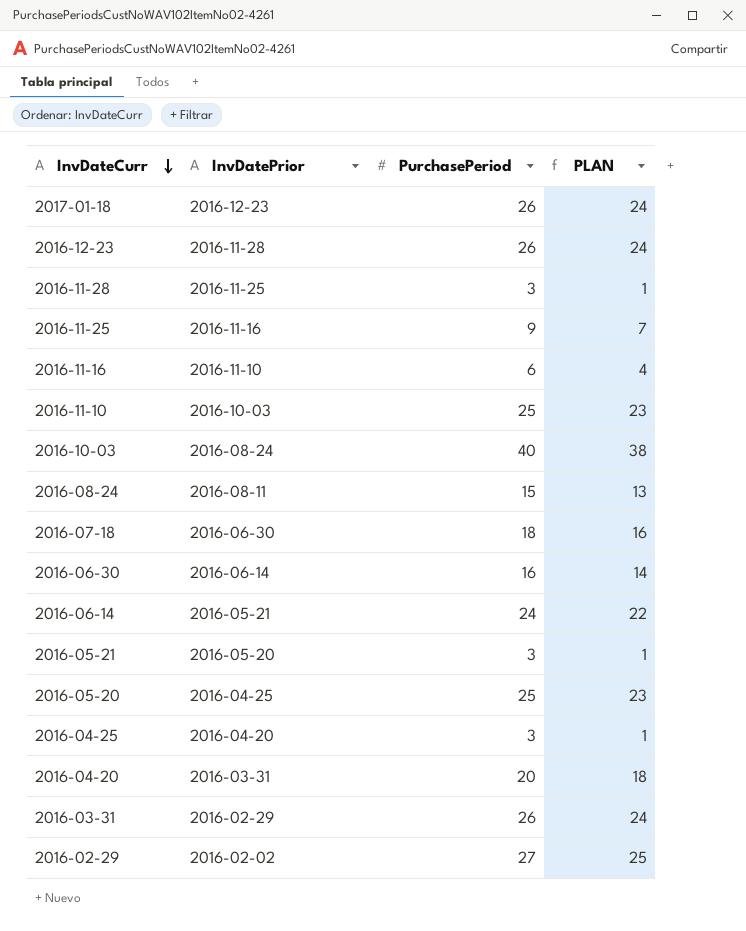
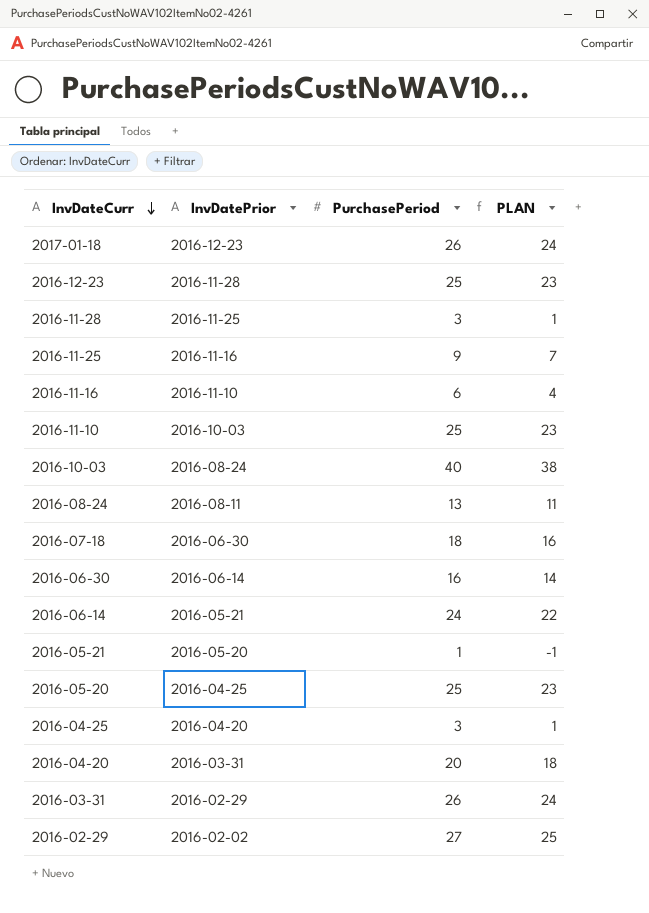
2016-12-23 | PurchasePeriod: 26 -> 25
2016-12-23 | PLAN: 24 -> 23
2016-08-24 | PurchasePeriod: 15 -> 13
2016-08-24 | PLAN: 13 -> 11
2016-05-21 | PurchasePeriod: 3 -> 1
2016-05-21 | PLAN: 1 -> -1

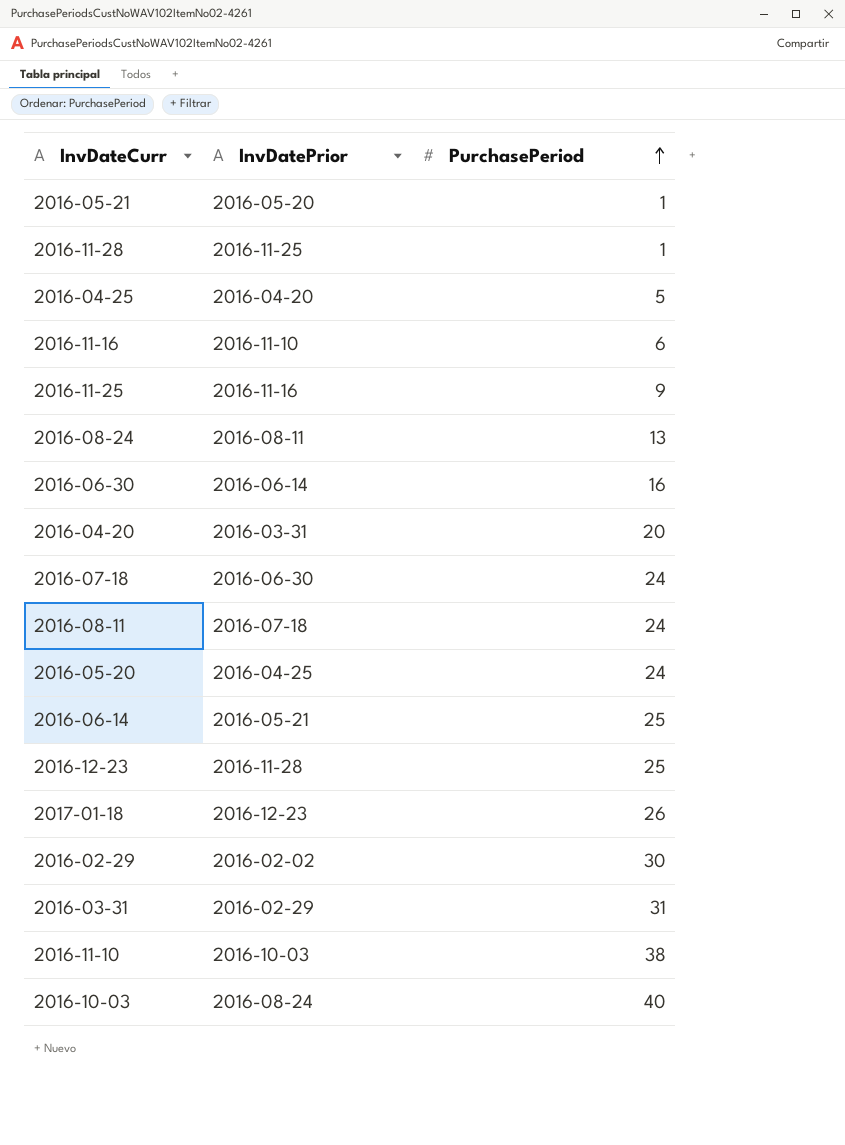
row order: InvDateCurr descending -> PurchasePeriod ascending
column PLAN | formula: [PurchasePeriod] - 2 -> none
2016-11-28 | PurchasePeriod: 3 -> 1
2016-04-25 | PurchasePeriod: 3 -> 5
2016-07-18 | PurchasePeriod: 18 -> 24
row 2016-08-11: none -> 2016-07-18 | 24
2016-05-20 | PurchasePeriod: 25 -> 24
2016-06-14 | PurchasePeriod: 24 -> 25
2016-02-29 | PurchasePeriod: 27 -> 30
2016-03-31 | PurchasePeriod: 26 -> 31
2016-11-10 | PurchasePeriod: 25 -> 38

